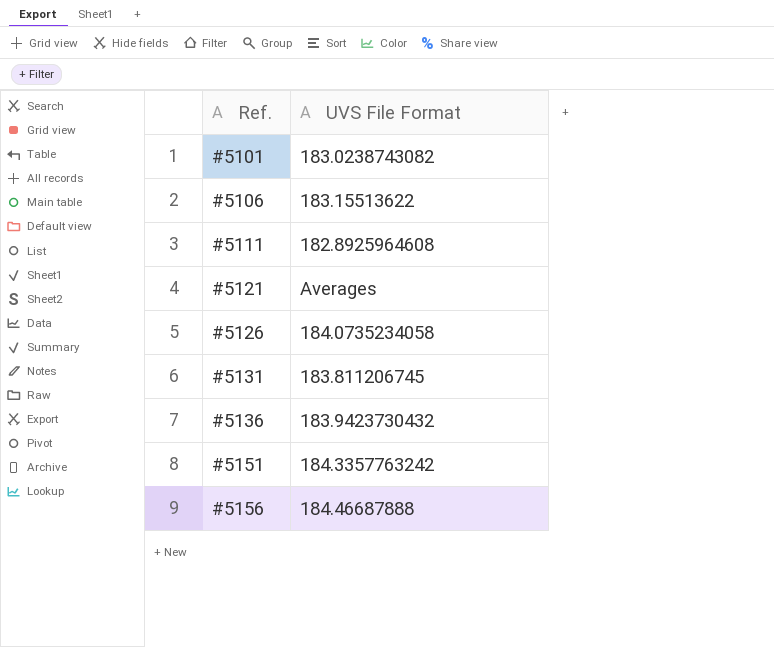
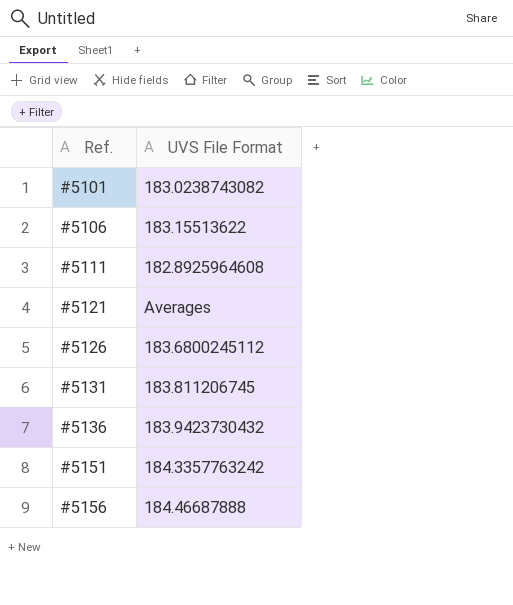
#5126 | UVS File Format: 184.0735234058 -> 183.6800245112

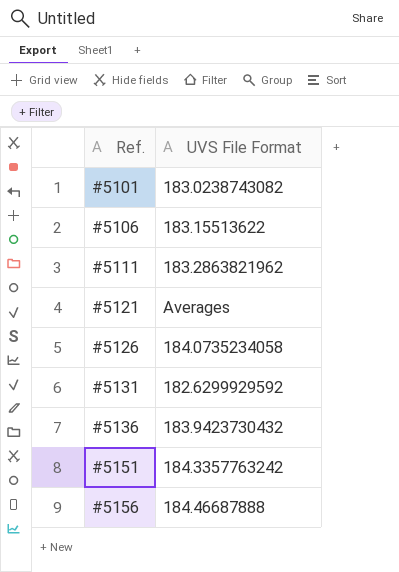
#5111 | UVS File Format: 182.8925964608 -> 183.2863821962
#5126 | UVS File Format: 183.6800245112 -> 184.0735234058
#5131 | UVS File Format: 183.811206745 -> 182.6299929592

